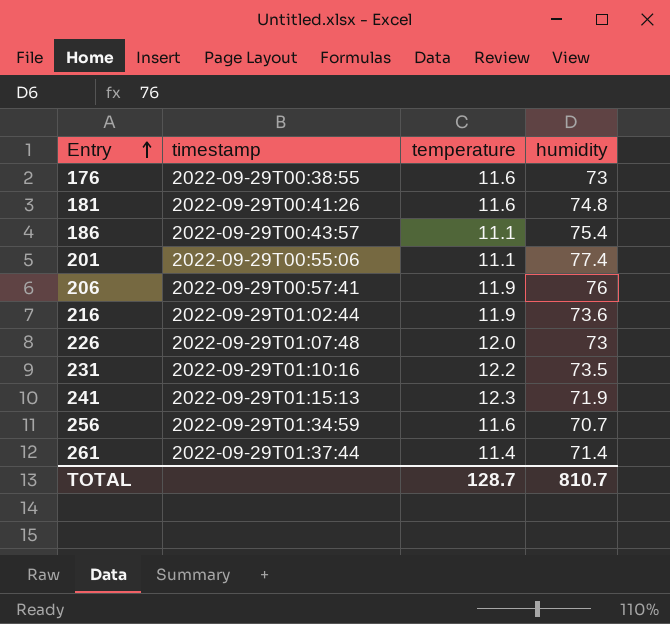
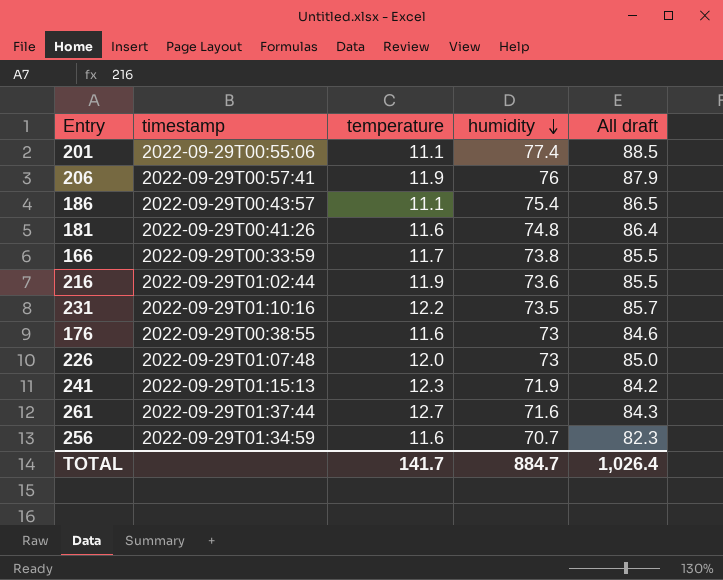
row order: Entry ascending -> humidity descending
column All draft | formula: none -> [temperature] + [humidity]
row 166: none -> 2022-09-29T00:33:59 | 11.7 | 73.8 | 85.5
261 | temperature: 11.4 -> 12.7
261 | humidity: 71.4 -> 71.6
TOTAL | temperature: 128.7 -> 141.7
TOTAL | humidity: 810.7 -> 884.7

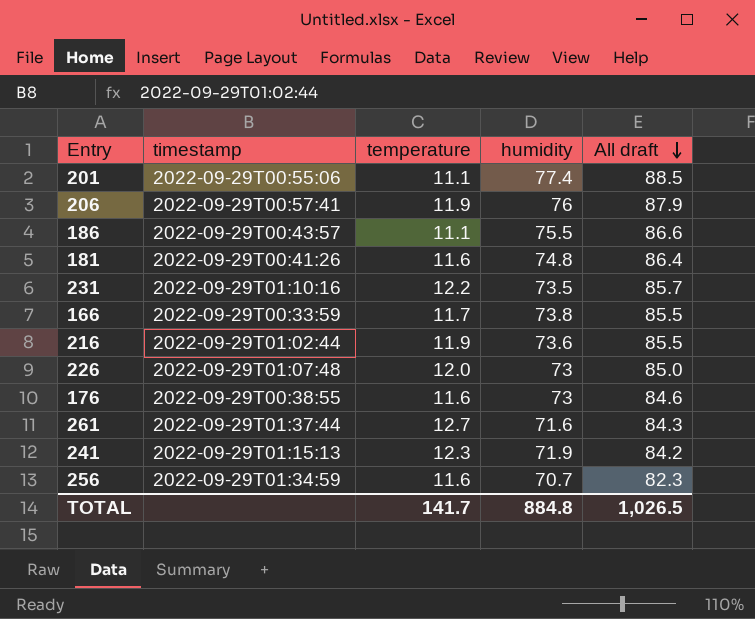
row order: humidity descending -> All draft descending
186 | humidity: 75.4 -> 75.5
186 | All draft: 86.5 -> 86.6
TOTAL | humidity: 884.7 -> 884.8
TOTAL | All draft: 1,026.4 -> 1,026.5

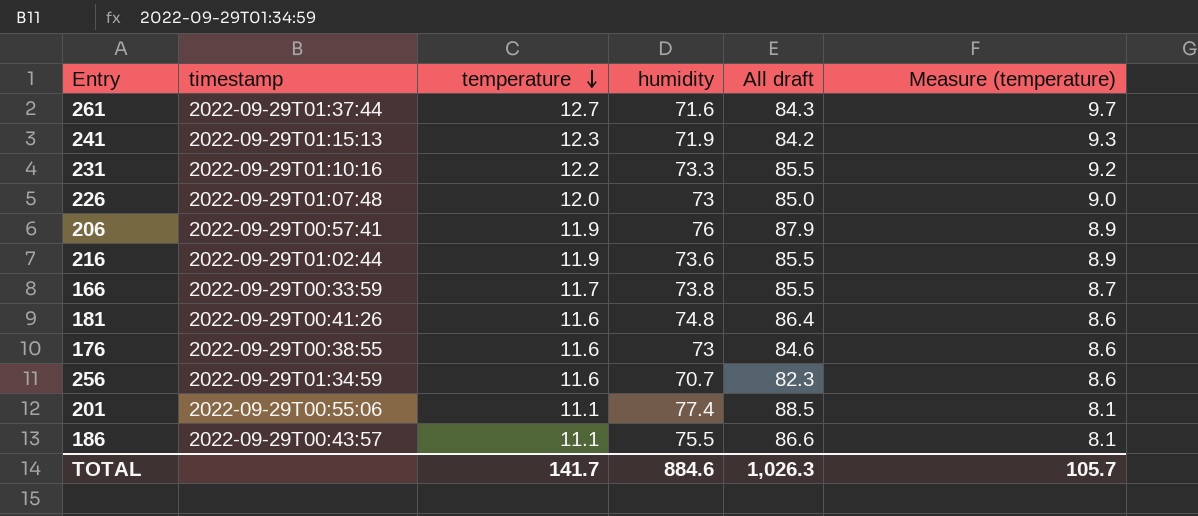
row order: All draft descending -> temperature descending
column Measure (temperature) | formula: none -> [temperature] - 3
231 | humidity: 73.5 -> 73.3
231 | All draft: 85.7 -> 85.5
TOTAL | humidity: 884.8 -> 884.6
TOTAL | All draft: 1,026.5 -> 1,026.3

